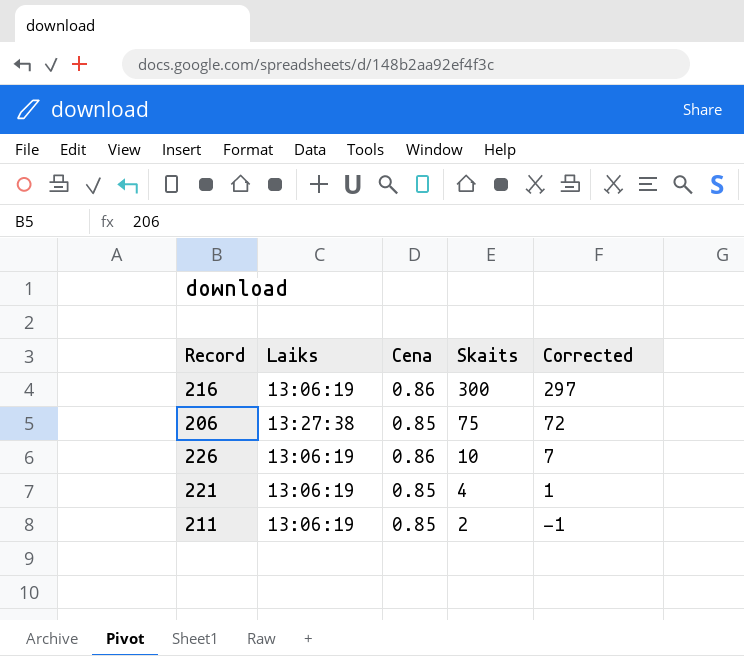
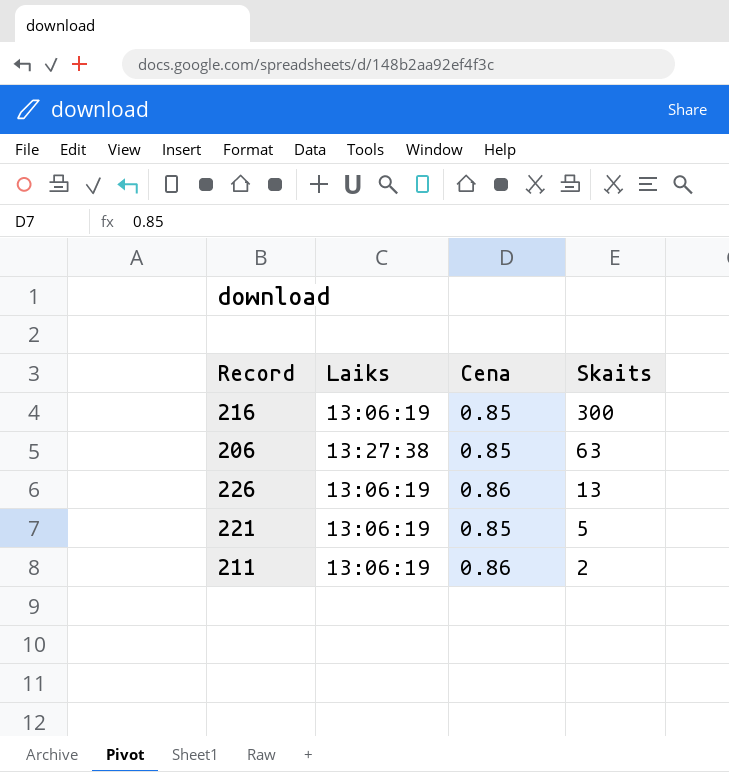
column Corrected | formula: [Skaits] - 3 -> none
216 | Cena: 0.86 -> 0.85
206 | Skaits: 75 -> 63
226 | Skaits: 10 -> 13
221 | Skaits: 4 -> 5
211 | Cena: 0.85 -> 0.86

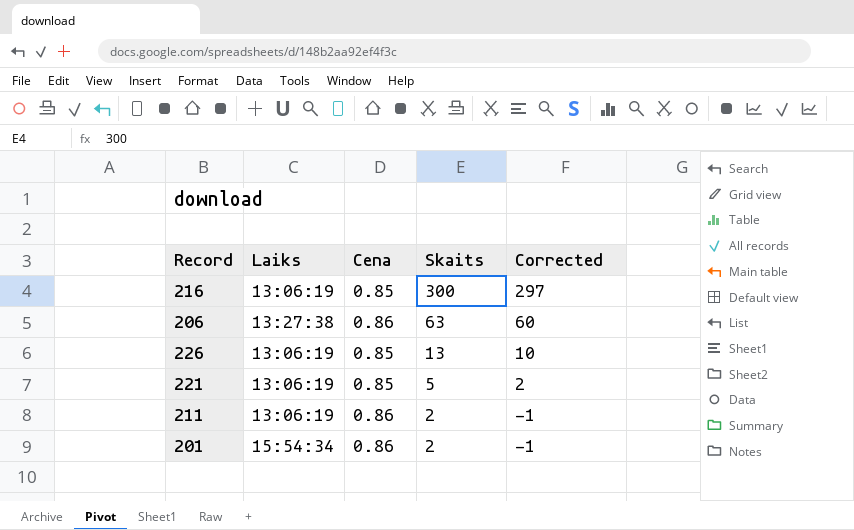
column Corrected | formula: none -> [Skaits] - 3
206 | Cena: 0.85 -> 0.86
226 | Cena: 0.86 -> 0.85
row 201: none -> 15:54:34 | 0.86 | 2 | -1

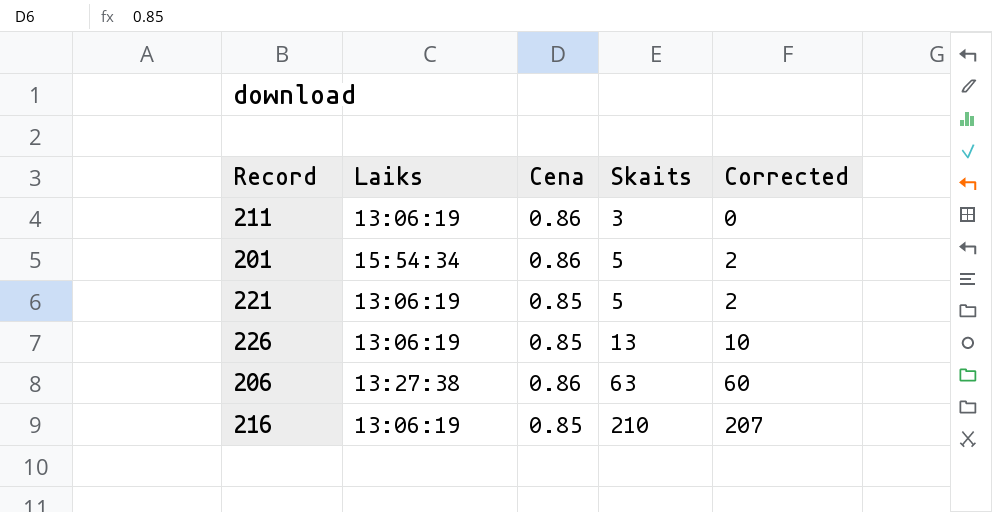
row order: Skaits descending -> Skaits ascending
211 | Skaits: 2 -> 3
211 | Corrected: -1 -> 0
201 | Skaits: 2 -> 5
201 | Corrected: -1 -> 2
216 | Skaits: 300 -> 210
216 | Corrected: 297 -> 207

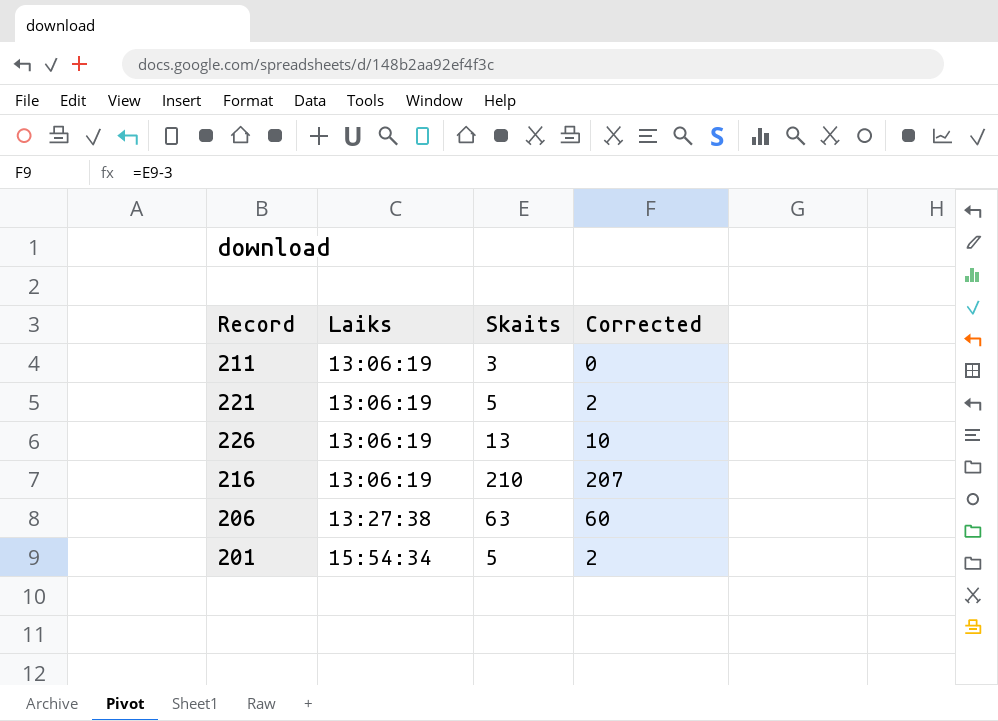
row order: Skaits ascending -> Laiks ascending
column Cena | position: 3 -> none

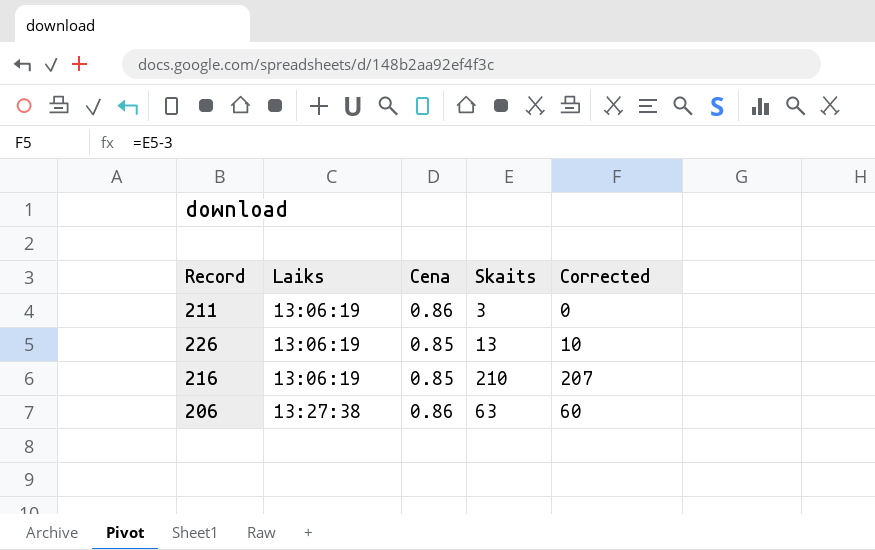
column Cena | position: none -> 3
row 221: 13:06:19 | 5 | 2 -> none
row 201: 15:54:34 | 5 | 2 -> none

